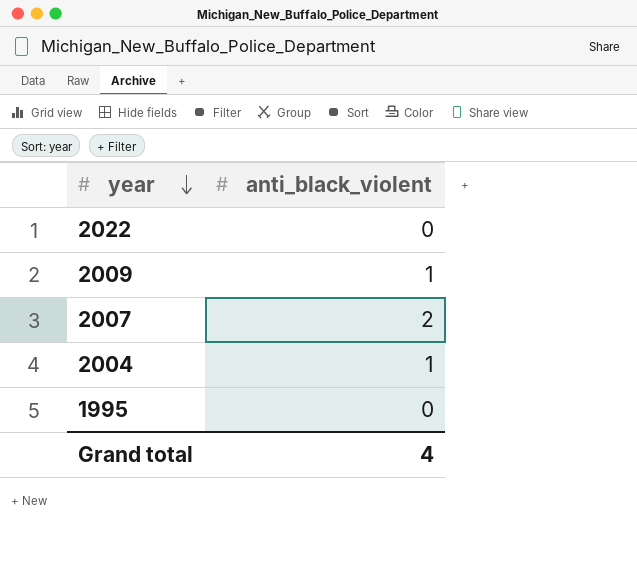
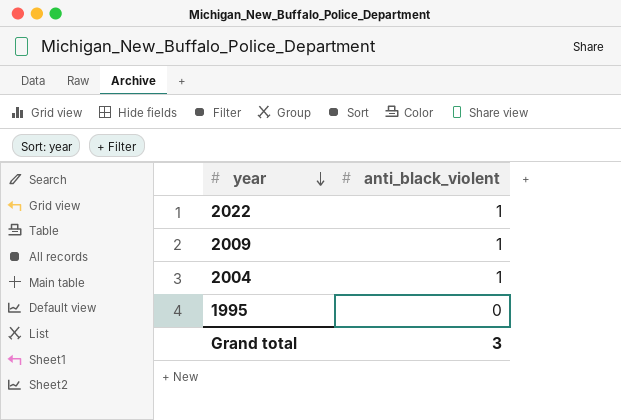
row 2007: 2 -> none
2022 | anti_black_violent: 0 -> 1
Grand total | anti_black_violent: 4 -> 3

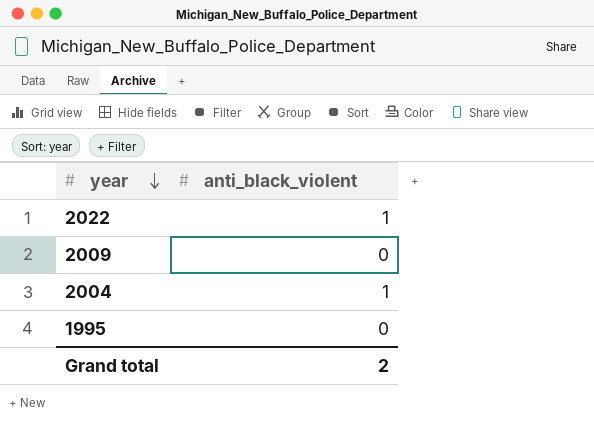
2009 | anti_black_violent: 1 -> 0
Grand total | anti_black_violent: 3 -> 2

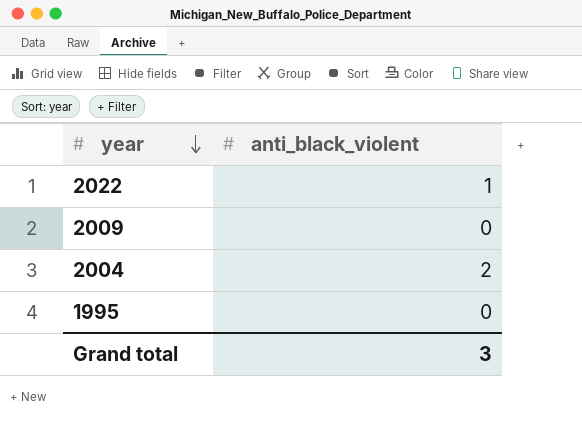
2004 | anti_black_violent: 1 -> 2
Grand total | anti_black_violent: 2 -> 3

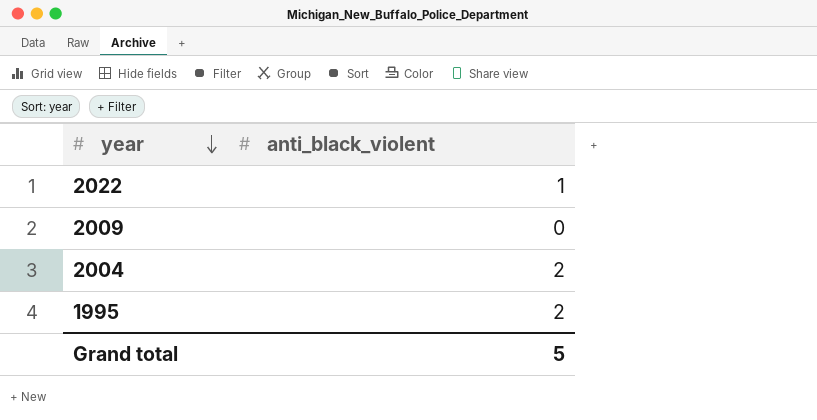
1995 | anti_black_violent: 0 -> 2
Grand total | anti_black_violent: 3 -> 5

